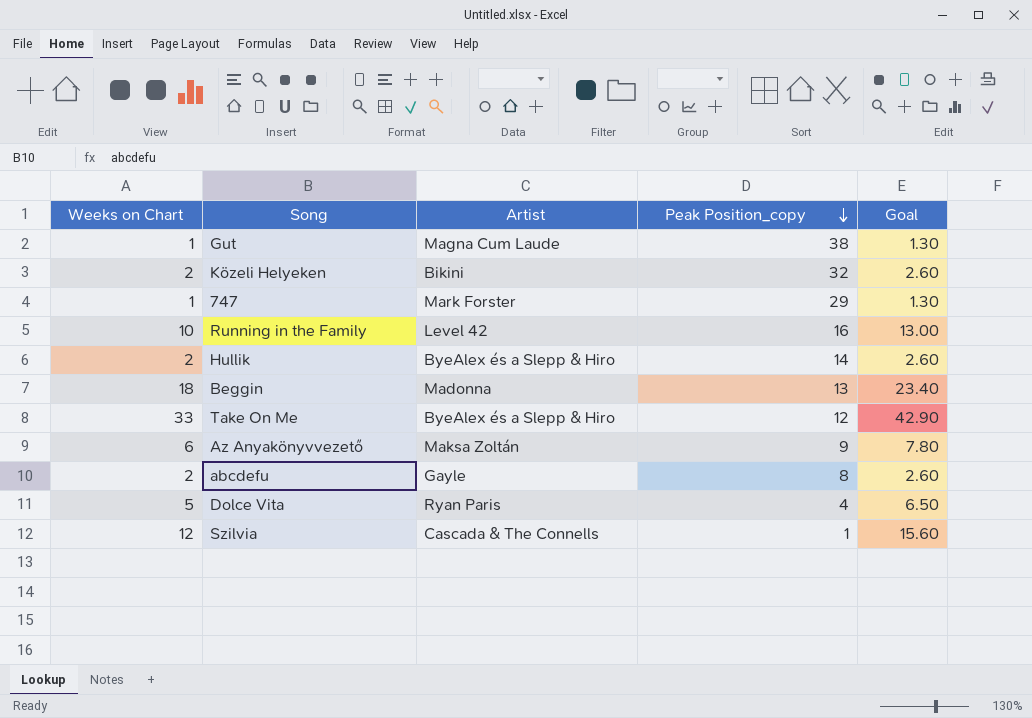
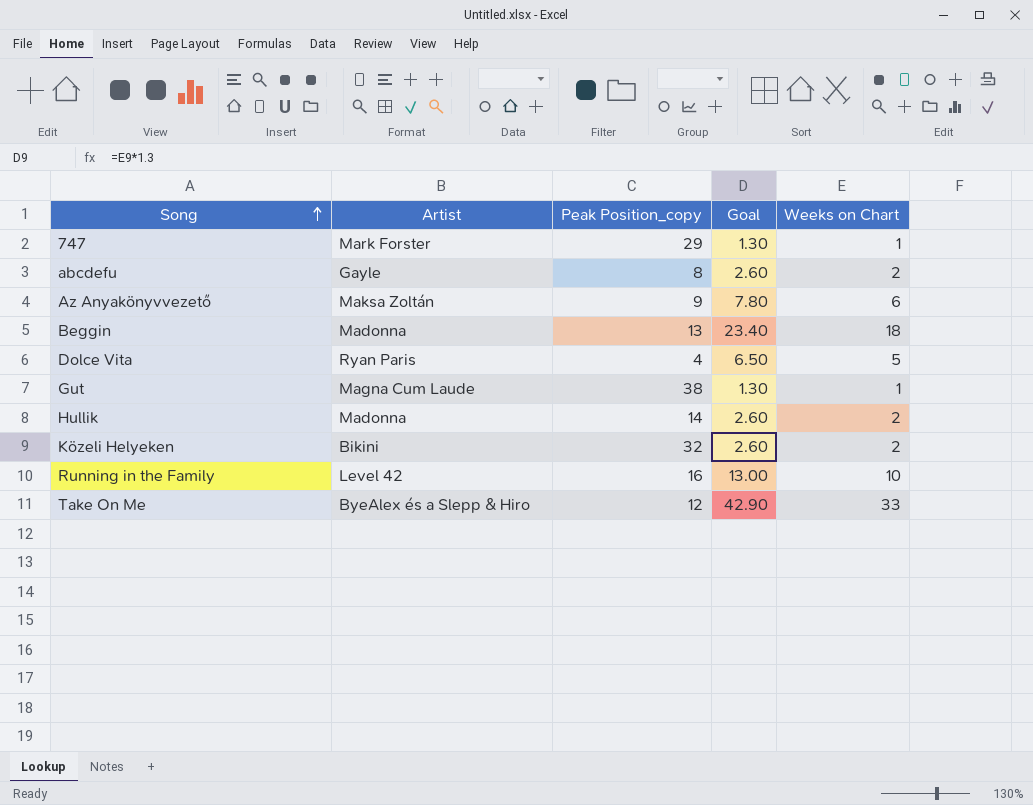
row order: Peak Position_copy descending -> Song ascending
column Weeks on Chart | position: 1 -> 5
row Szilvia: 12 | Cascada & The Connells | 1 | 15.60 -> none
Hullik | Artist: ByeAlex és a Slepp & Hiro -> Madonna

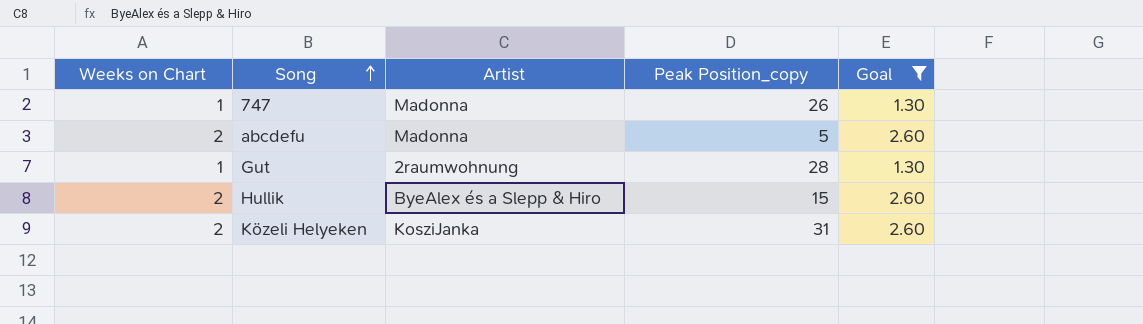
filter: none -> Goal <= 2.60
column Weeks on Chart | position: 5 -> 1
747 | Artist: Mark Forster -> Madonna
747 | Peak Position_copy: 29 -> 26
abcdefu | Artist: Gayle -> Madonna
abcdefu | Peak Position_copy: 8 -> 5
Gut | Artist: Magna Cum Laude -> 2raumwohnung
Gut | Peak Position_copy: 38 -> 28
Hullik | Artist: Madonna -> ByeAlex és a Slepp & Hiro
Hullik | Peak Position_copy: 14 -> 15
Közeli Helyeken | Artist: Bikini -> KosziJanka
Közeli Helyeken | Peak Position_copy: 32 -> 31

